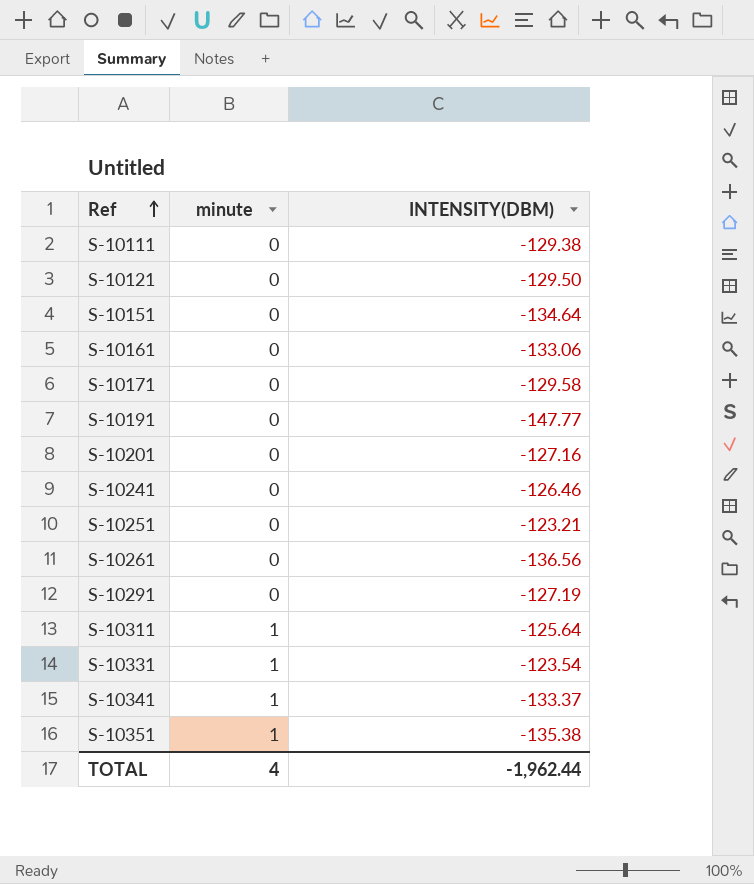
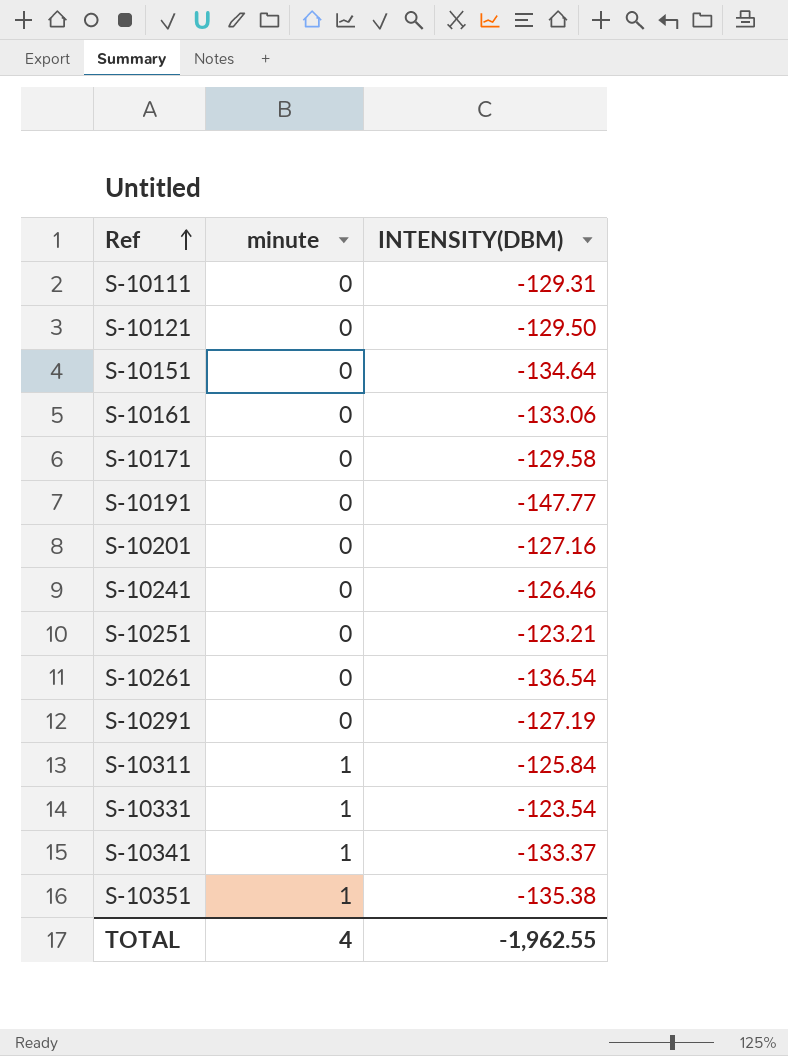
S-10111 | INTENSITY(DBM): -129.38 -> -129.31
S-10261 | INTENSITY(DBM): -136.56 -> -136.54
S-10311 | INTENSITY(DBM): -125.64 -> -125.84
TOTAL | INTENSITY(DBM): -1,962.44 -> -1,962.55

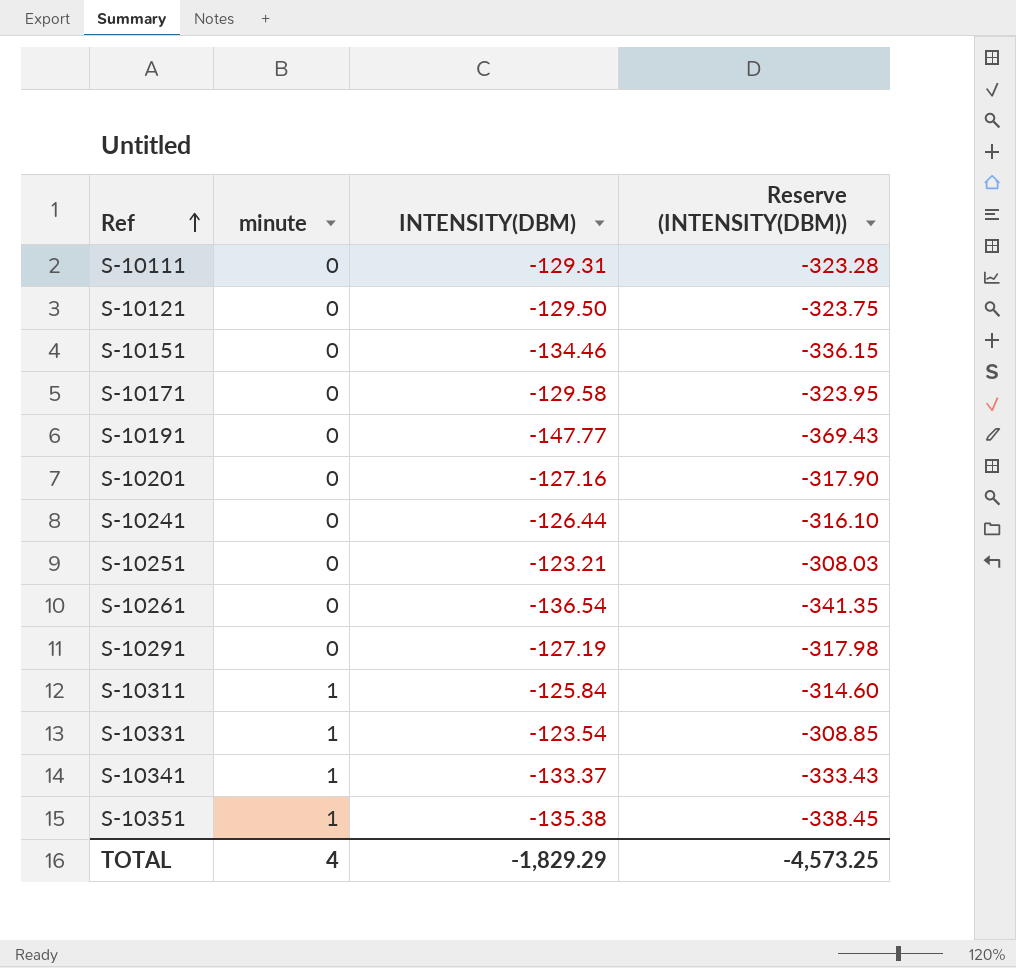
column Reserve (INTENSITY(DBM)) | formula: none -> [INTENSITY(DBM)] * 2.5
row S-10161: 0 | -133.06 -> none
S-10151 | INTENSITY(DBM): -134.64 -> -134.46
S-10241 | INTENSITY(DBM): -126.46 -> -126.44
TOTAL | INTENSITY(DBM): -1,962.55 -> -1,829.29

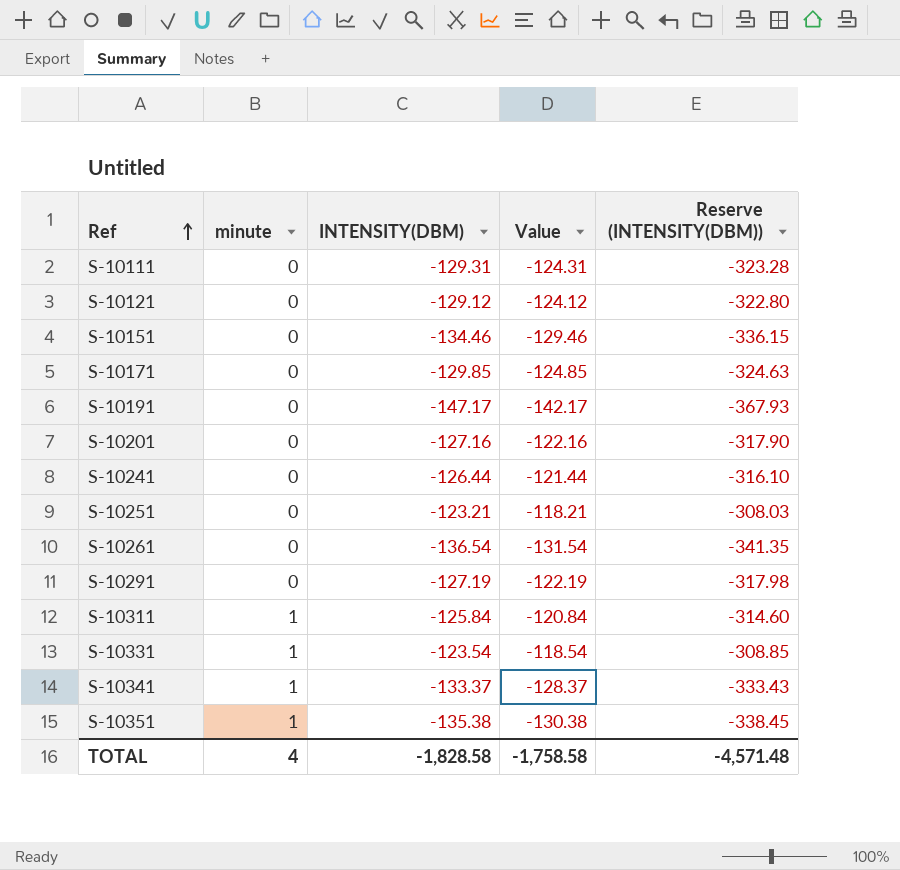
column Value | formula: none -> [INTENSITY(DBM)] + 5
S-10121 | INTENSITY(DBM): -129.50 -> -129.12
S-10121 | Reserve (INTENSITY(DBM)): -323.75 -> -322.80
S-10171 | INTENSITY(DBM): -129.58 -> -129.85
S-10171 | Reserve (INTENSITY(DBM)): -323.95 -> -324.63
S-10191 | INTENSITY(DBM): -147.77 -> -147.17
S-10191 | Reserve (INTENSITY(DBM)): -369.43 -> -367.93
TOTAL | INTENSITY(DBM): -1,829.29 -> -1,828.58
TOTAL | Reserve (INTENSITY(DBM)): -4,573.25 -> -4,571.48

